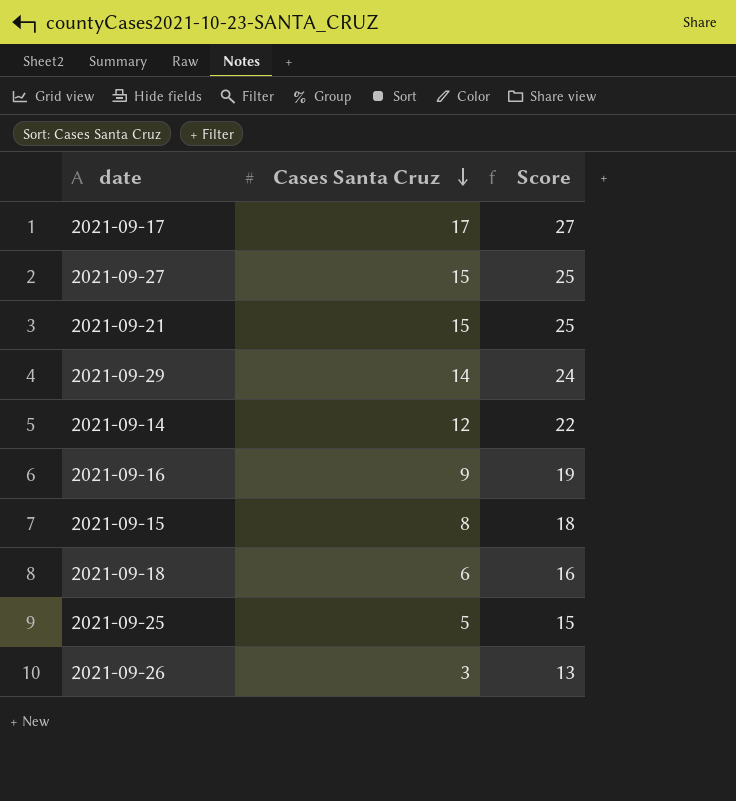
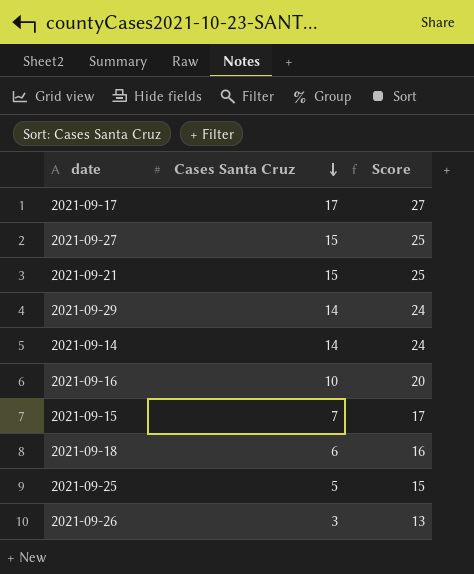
2021-09-14 | Cases Santa Cruz: 12 -> 14
2021-09-14 | Score: 22 -> 24
2021-09-16 | Cases Santa Cruz: 9 -> 10
2021-09-16 | Score: 19 -> 20
2021-09-15 | Cases Santa Cruz: 8 -> 7
2021-09-15 | Score: 18 -> 17

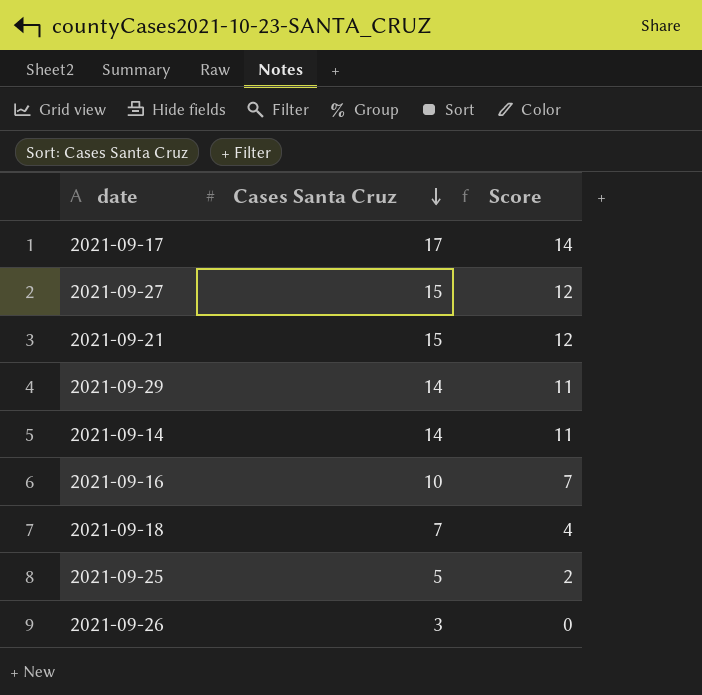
column Score | formula: [Cases Santa Cruz] + 10 -> [Cases Santa Cruz] - 3
row 2021-09-15: 7 | 17 -> none
2021-09-18 | Cases Santa Cruz: 6 -> 7

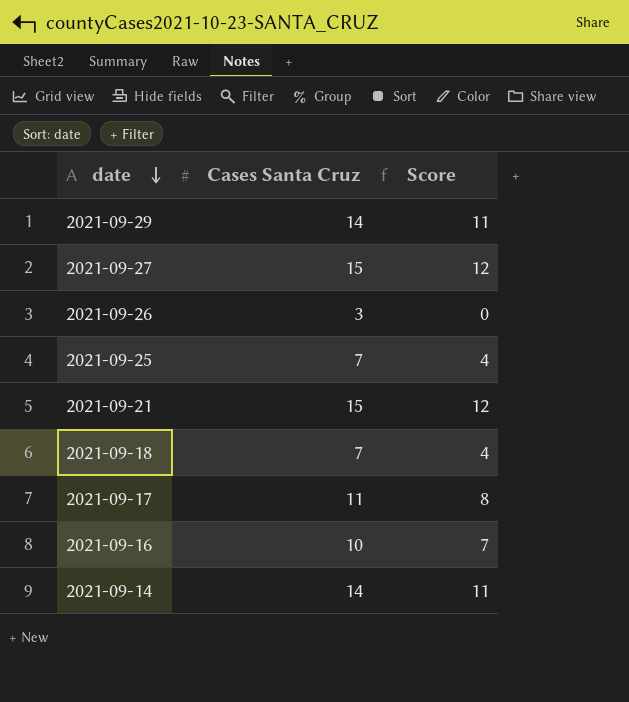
row order: Cases Santa Cruz descending -> date descending
2021-09-25 | Cases Santa Cruz: 5 -> 7
2021-09-25 | Score: 2 -> 4
2021-09-17 | Cases Santa Cruz: 17 -> 11
2021-09-17 | Score: 14 -> 8

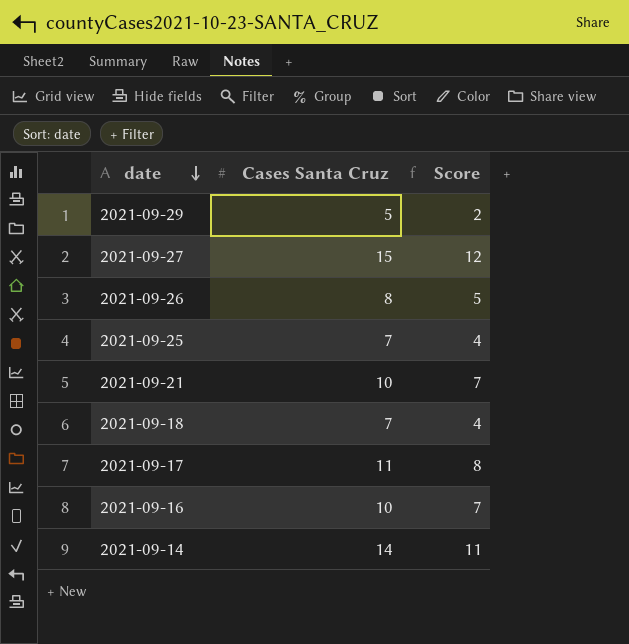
2021-09-29 | Cases Santa Cruz: 14 -> 5
2021-09-29 | Score: 11 -> 2
2021-09-26 | Cases Santa Cruz: 3 -> 8
2021-09-26 | Score: 0 -> 5
2021-09-21 | Cases Santa Cruz: 15 -> 10
2021-09-21 | Score: 12 -> 7

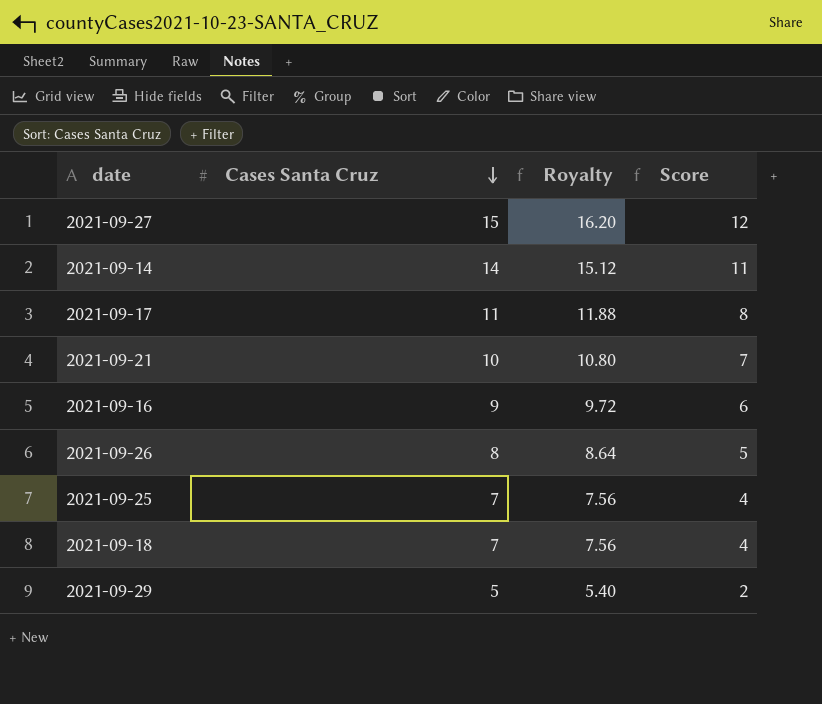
row order: date descending -> Cases Santa Cruz descending
column Royalty | formula: none -> [Cases Santa Cruz] * 1.08
2021-09-16 | Cases Santa Cruz: 10 -> 9
2021-09-16 | Score: 7 -> 6

